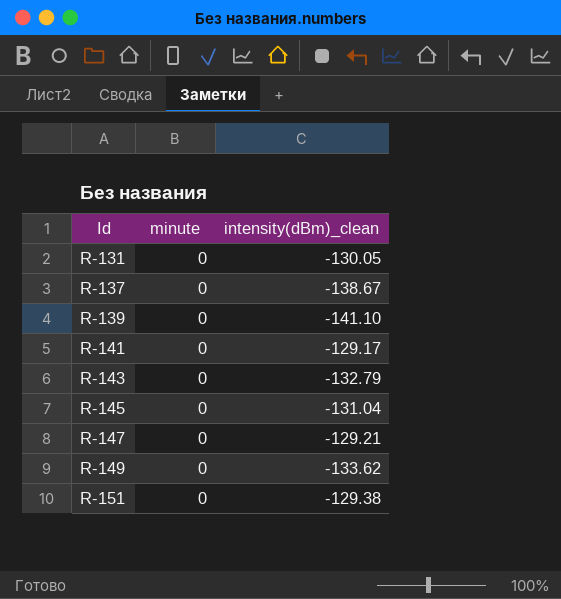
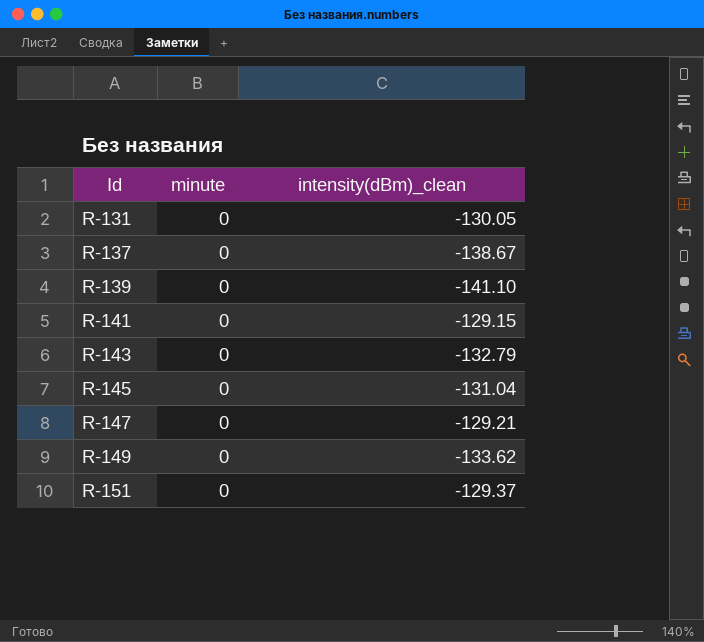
R-141 | intensity(dBm)_clean: -129.17 -> -129.15
R-151 | intensity(dBm)_clean: -129.38 -> -129.37

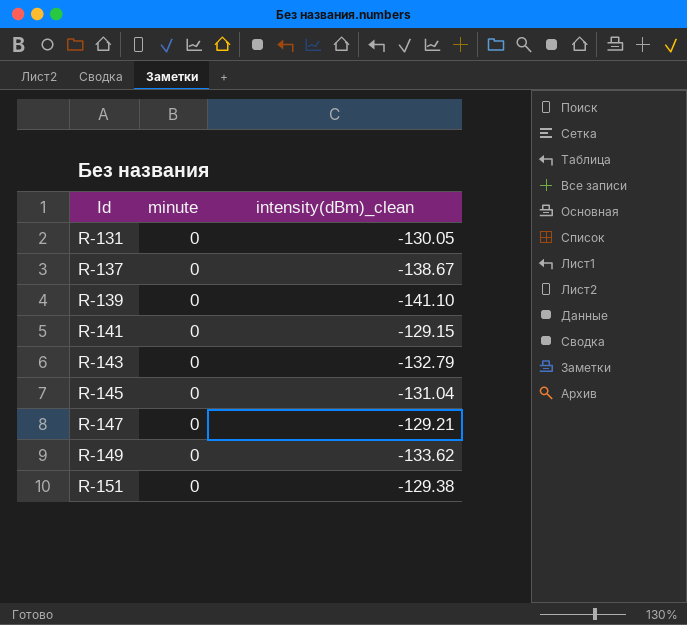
R-151 | intensity(dBm)_clean: -129.37 -> -129.38

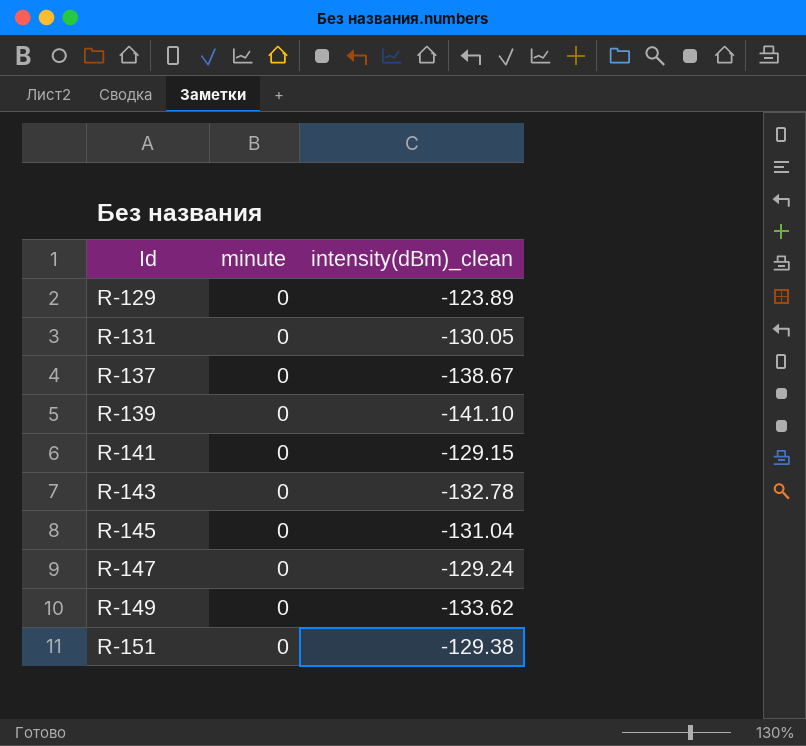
row R-129: none -> 0 | -123.89
R-143 | intensity(dBm)_clean: -132.79 -> -132.78
R-147 | intensity(dBm)_clean: -129.21 -> -129.24

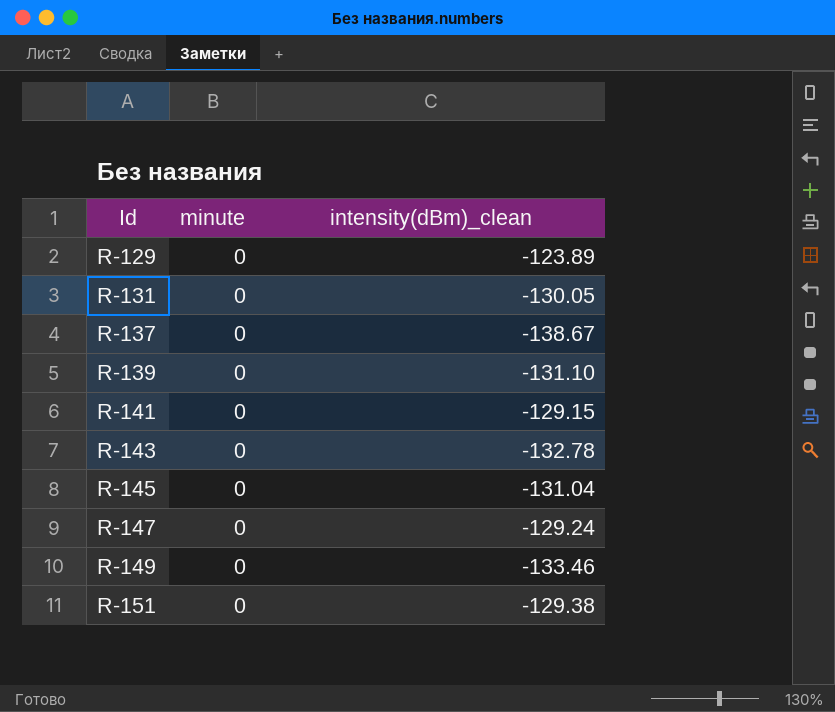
R-139 | intensity(dBm)_clean: -141.10 -> -131.10
R-149 | intensity(dBm)_clean: -133.62 -> -133.46

